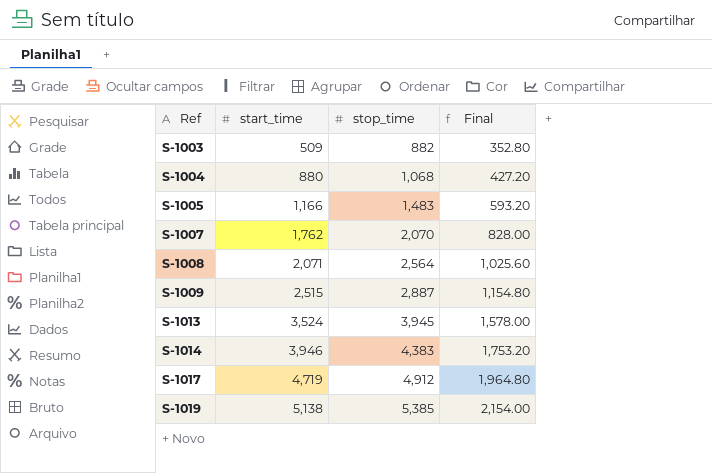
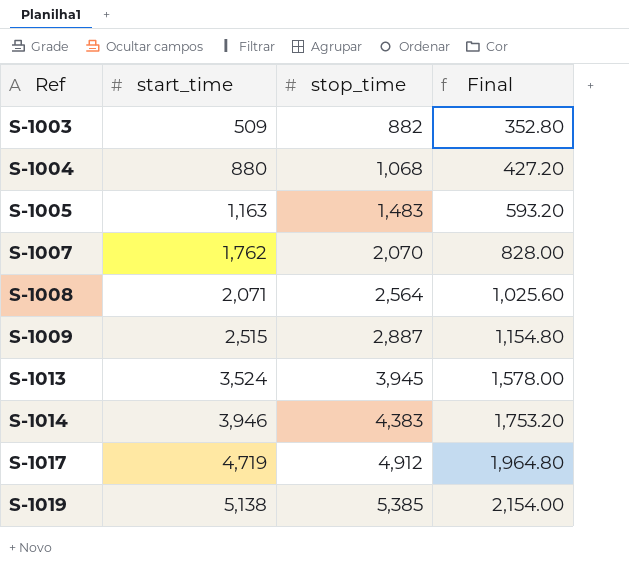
S-1005 | start_time: 1,166 -> 1,163

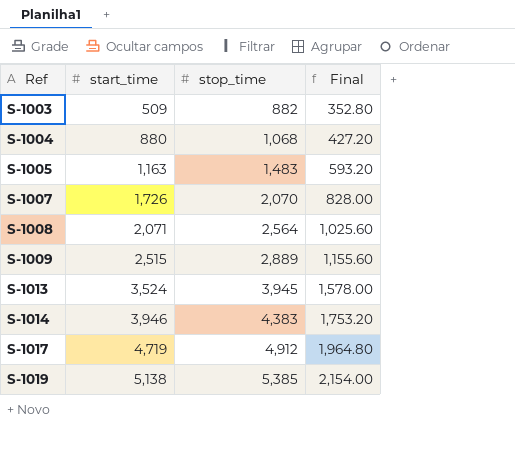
S-1007 | start_time: 1,762 -> 1,726
S-1009 | stop_time: 2,887 -> 2,889
S-1009 | Final: 1,154.80 -> 1,155.60

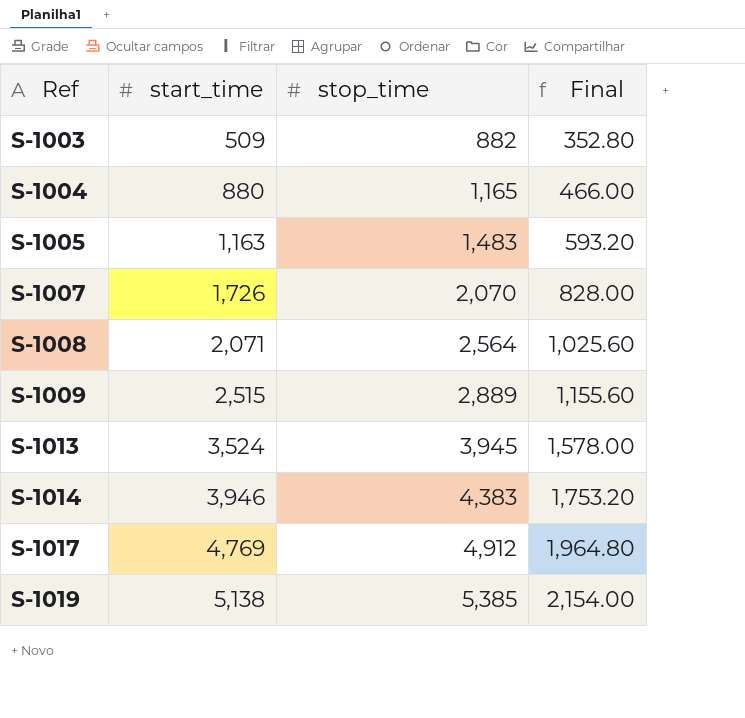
S-1004 | stop_time: 1,068 -> 1,165
S-1004 | Final: 427.20 -> 466.00
S-1017 | start_time: 4,719 -> 4,769

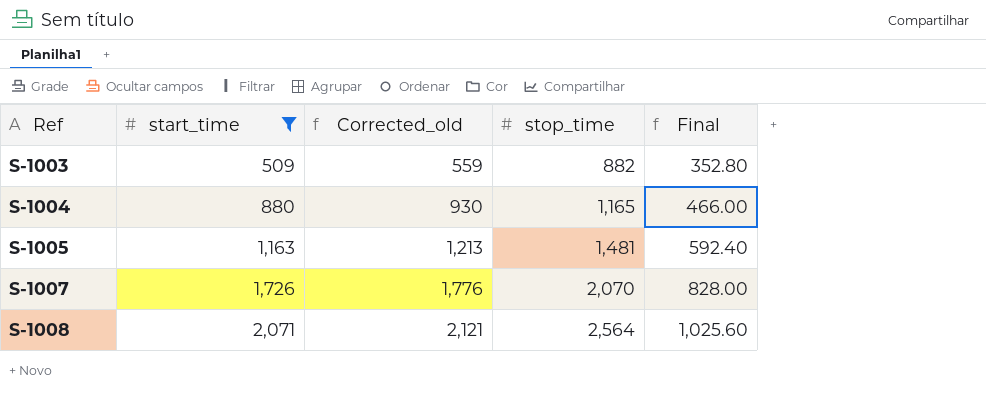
filter: none -> start_time <= 2,071
column Corrected_old | formula: none -> [start_time] + 50
S-1005 | stop_time: 1,483 -> 1,481
S-1005 | Final: 593.20 -> 592.40

